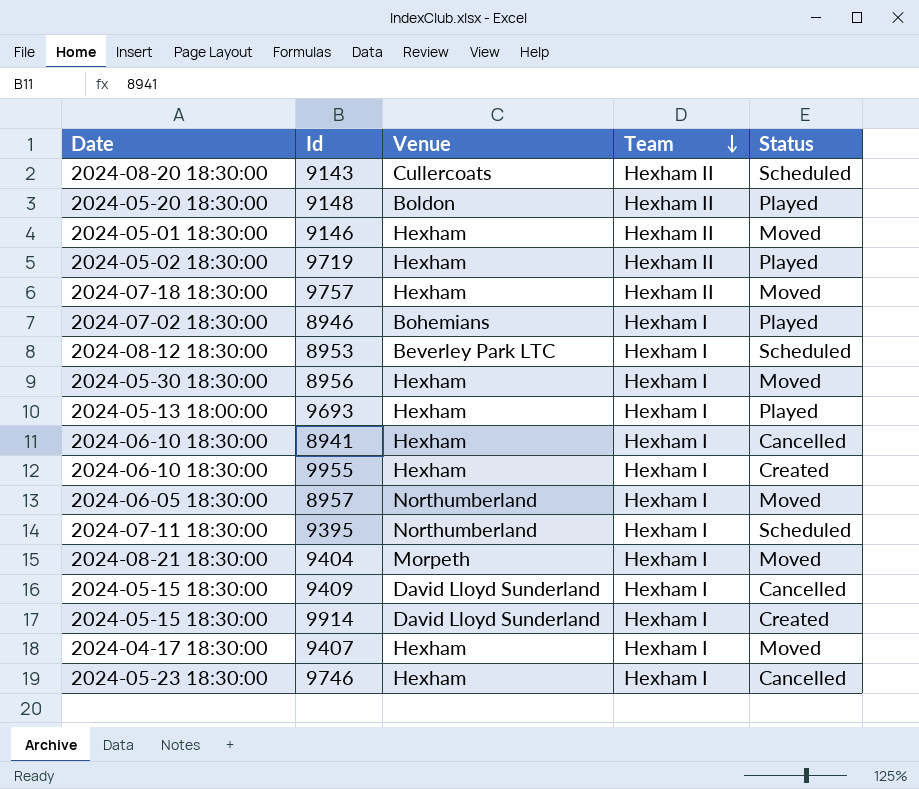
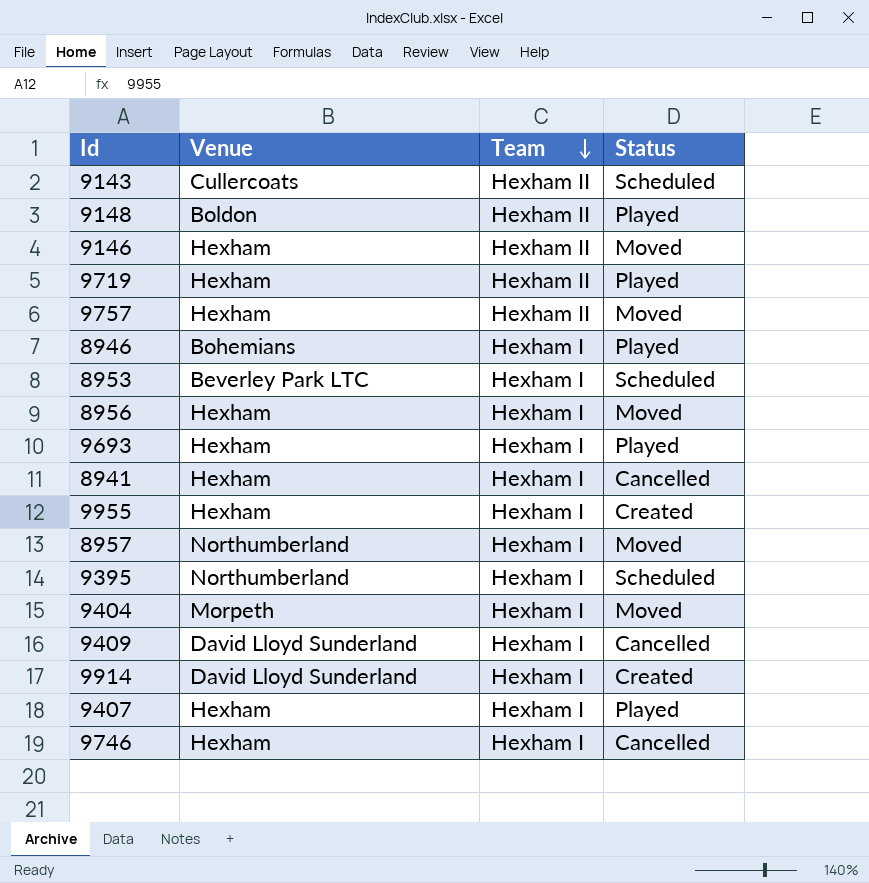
column Date | position: 1 -> none
9407 | Status: Moved -> Played

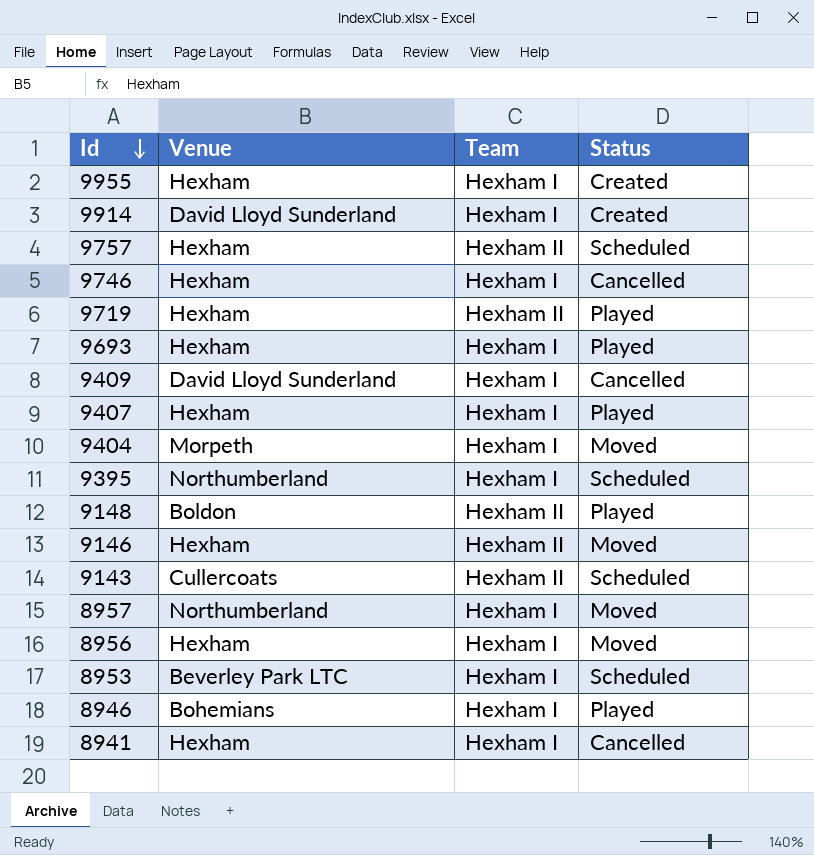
row order: Team descending -> Id descending
9757 | Status: Moved -> Scheduled

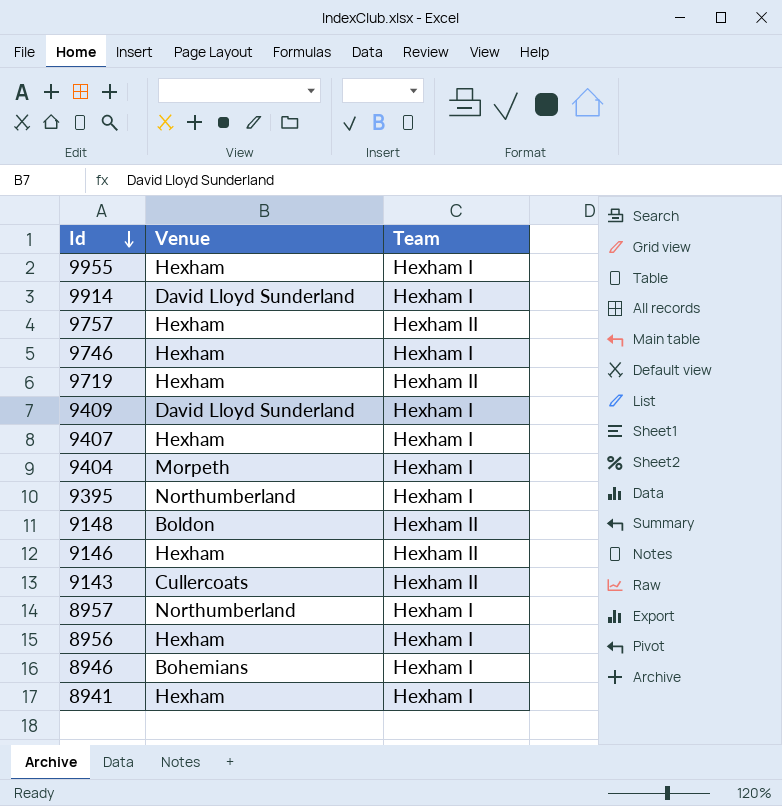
column Status | position: 4 -> none
row 9693: Hexham | Hexham I | Played -> none
row 8953: Beverley Park LTC | Hexham I | Scheduled -> none

